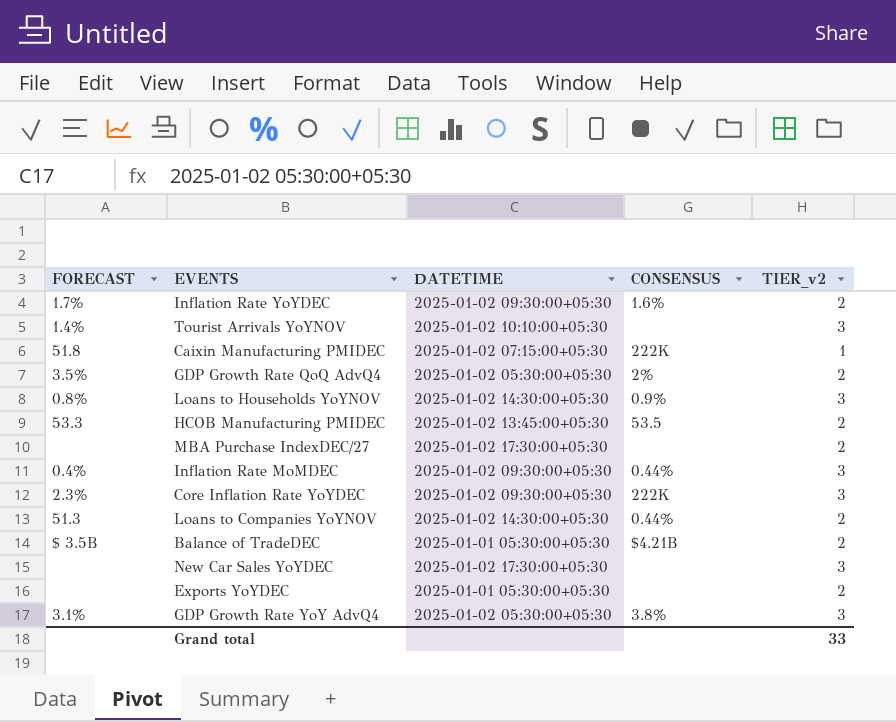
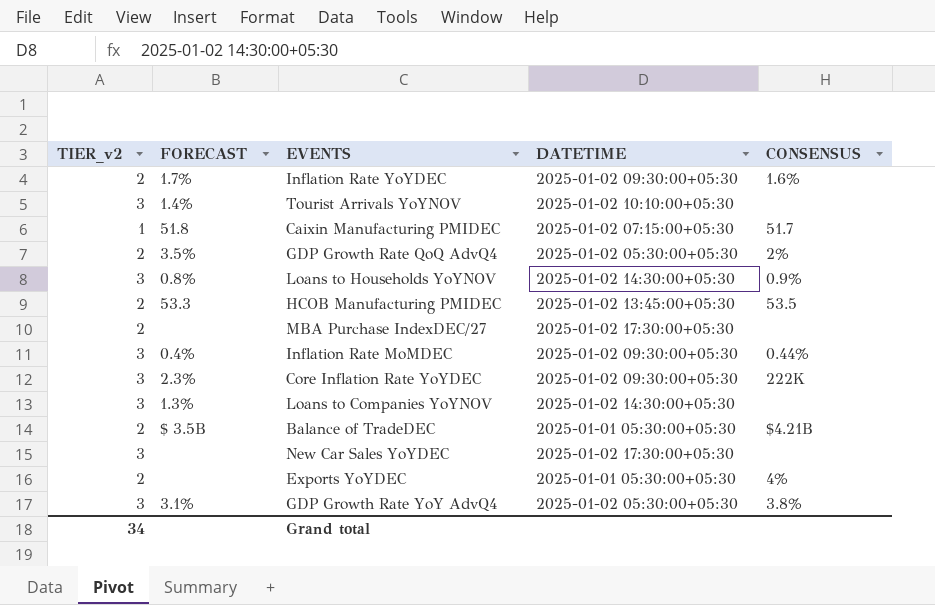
column TIER_v2 | position: 5 -> 1
Caixin Manufacturing PMIDEC | CONSENSUS: 222K -> 51.7
Loans to Companies YoYNOV | TIER_v2: 2 -> 3
Loans to Companies YoYNOV | FORECAST: 51.3 -> 1.3%
Loans to Companies YoYNOV | CONSENSUS: 0.44% -> none
Exports YoYDEC | CONSENSUS: none -> 4%
Grand total | TIER_v2: 33 -> 34

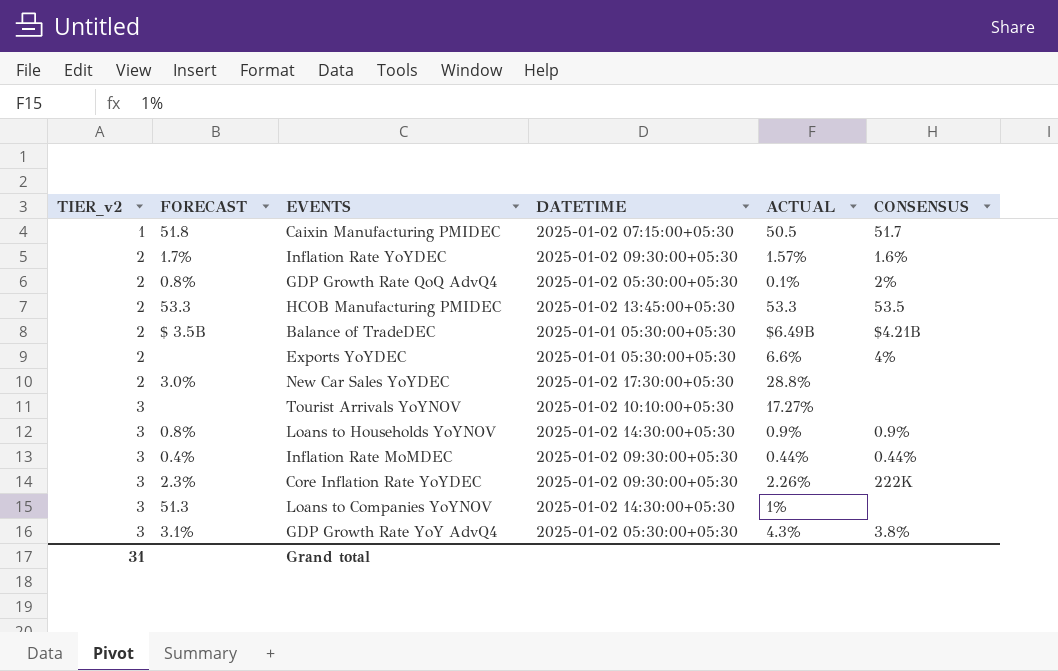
row order: none -> TIER_v2 ascending
column ACTUAL | position: none -> 5
row MBA Purchase IndexDEC/27: 2 | none | 2025-01-02 17:30:00+05:30 | none -> none
GDP Growth Rate QoQ AdvQ4 | FORECAST: 3.5% -> 0.8%
New Car Sales YoYDEC | TIER_v2: 3 -> 2
New Car Sales YoYDEC | FORECAST: none -> 3.0%
Tourist Arrivals YoYNOV | FORECAST: 1.4% -> none
Loans to Companies YoYNOV | FORECAST: 1.3% -> 51.3
Grand total | TIER_v2: 34 -> 31

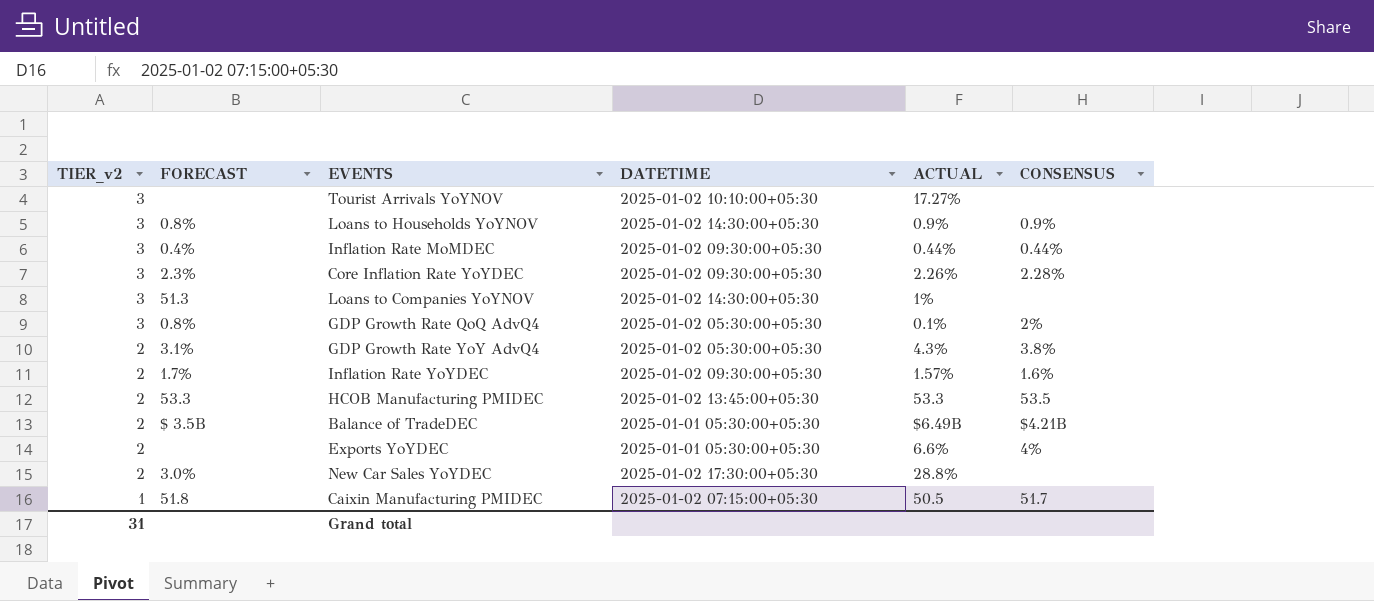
row order: TIER_v2 ascending -> TIER_v2 descending
Core Inflation Rate YoYDEC | CONSENSUS: 222K -> 2.28%
GDP Growth Rate QoQ AdvQ4 | TIER_v2: 2 -> 3
GDP Growth Rate YoY AdvQ4 | TIER_v2: 3 -> 2

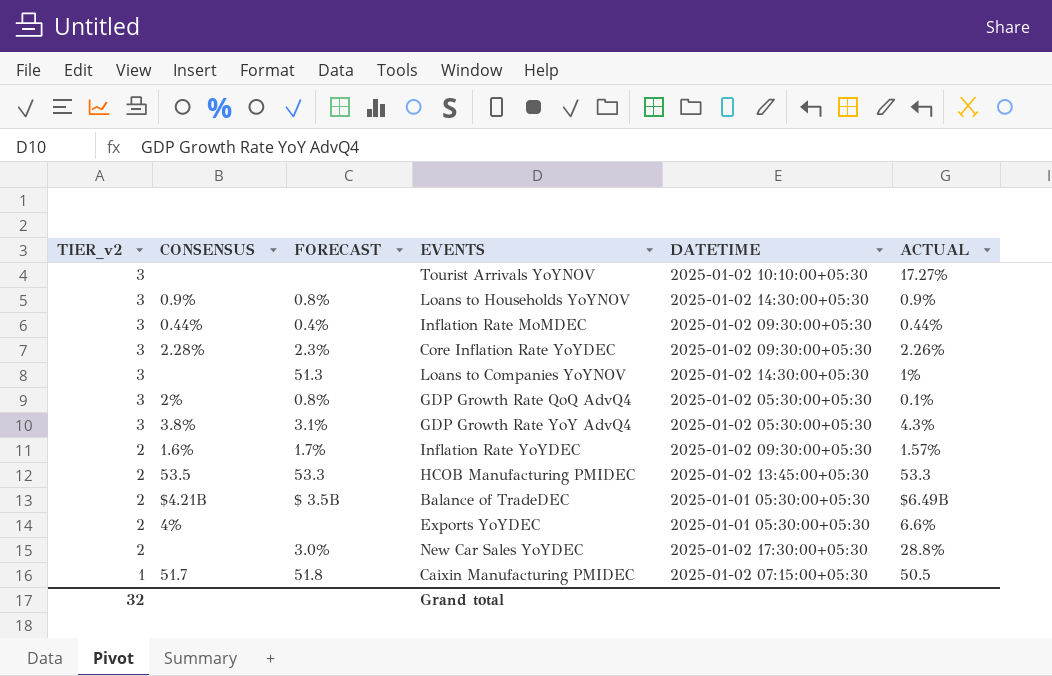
column CONSENSUS | position: 6 -> 2
GDP Growth Rate YoY AdvQ4 | TIER_v2: 2 -> 3
Grand total | TIER_v2: 31 -> 32

